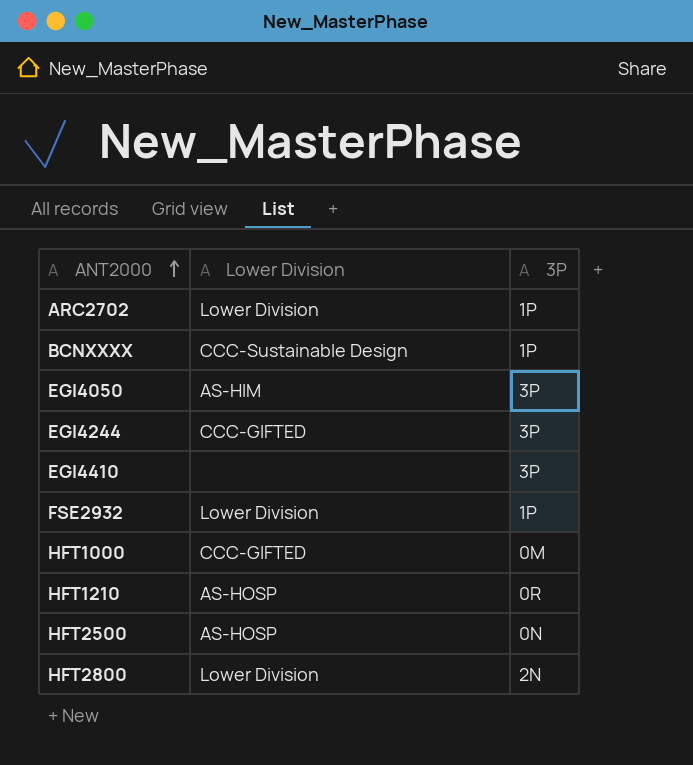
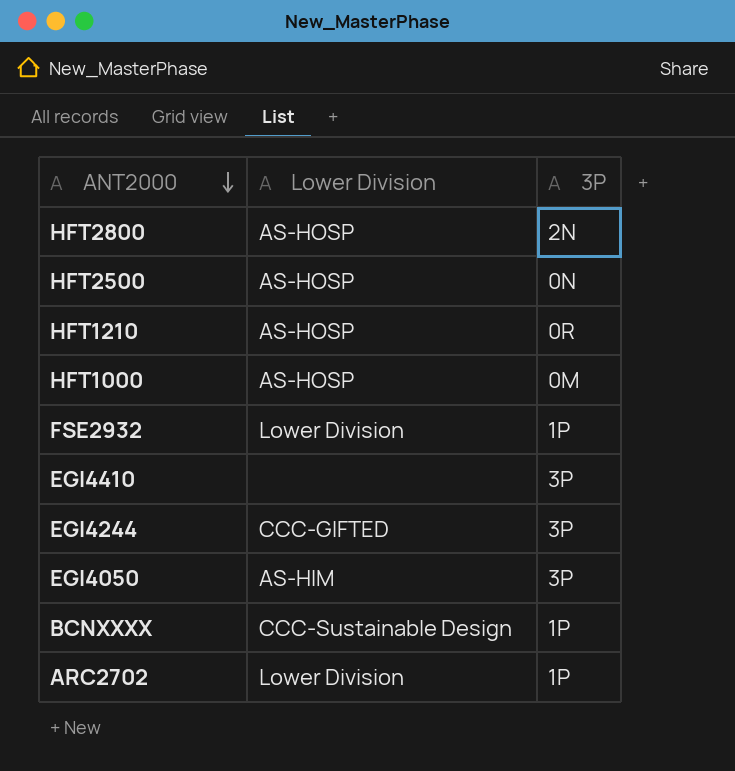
row order: ANT2000 ascending -> ANT2000 descending
HFT2800 | Lower Division: Lower Division -> AS-HOSP
HFT1000 | Lower Division: CCC-GIFTED -> AS-HOSP

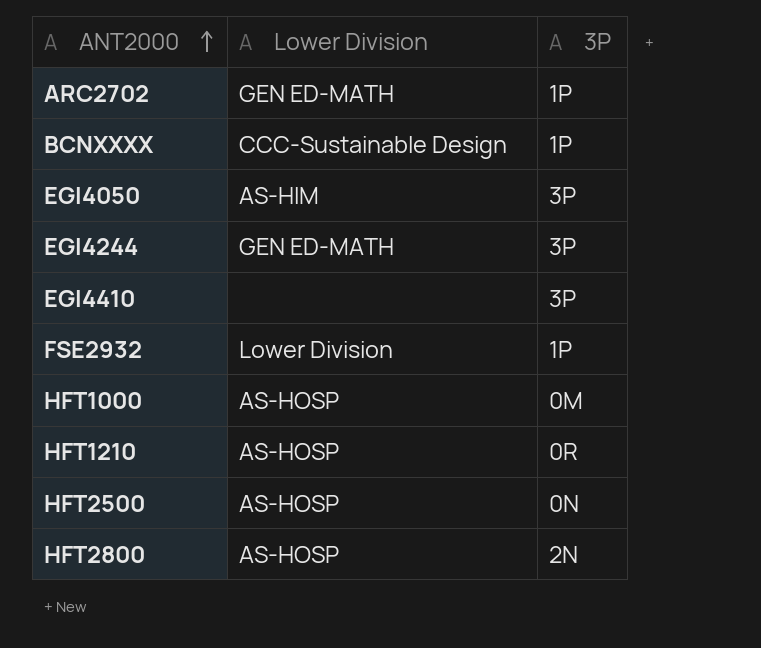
row order: ANT2000 descending -> ANT2000 ascending
ARC2702 | Lower Division: Lower Division -> GEN ED-MATH
EGI4244 | Lower Division: CCC-GIFTED -> GEN ED-MATH

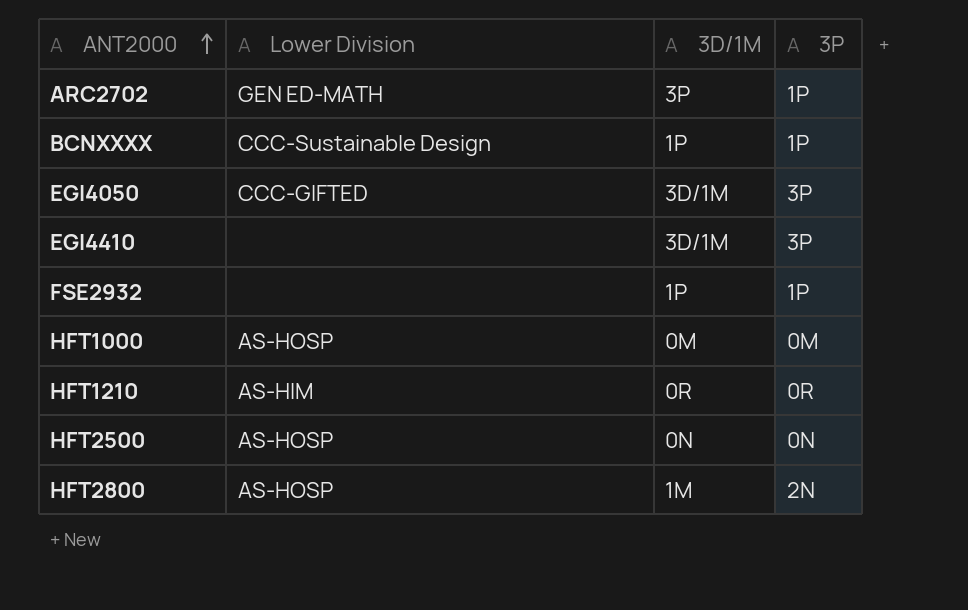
column 3D/1M | position: none -> 3
row EGI4244: GEN ED-MATH | 3P -> none
EGI4050 | Lower Division: AS-HIM -> CCC-GIFTED
FSE2932 | Lower Division: Lower Division -> none
HFT1210 | Lower Division: AS-HOSP -> AS-HIM

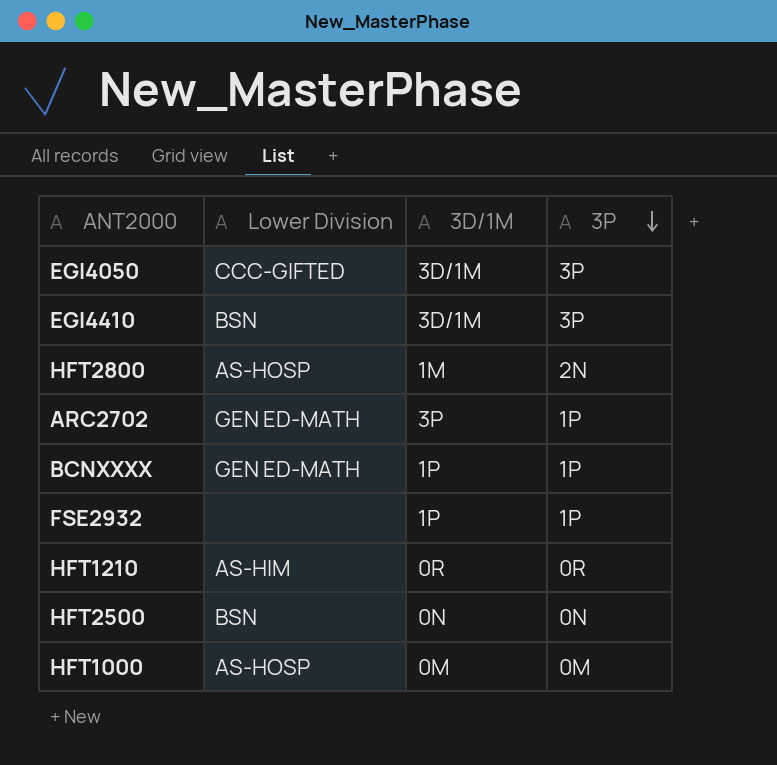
row order: ANT2000 ascending -> 3P descending
EGI4410 | Lower Division: none -> BSN
BCNXXXX | Lower Division: CCC-Sustainable Design -> GEN ED-MATH
HFT2500 | Lower Division: AS-HOSP -> BSN

